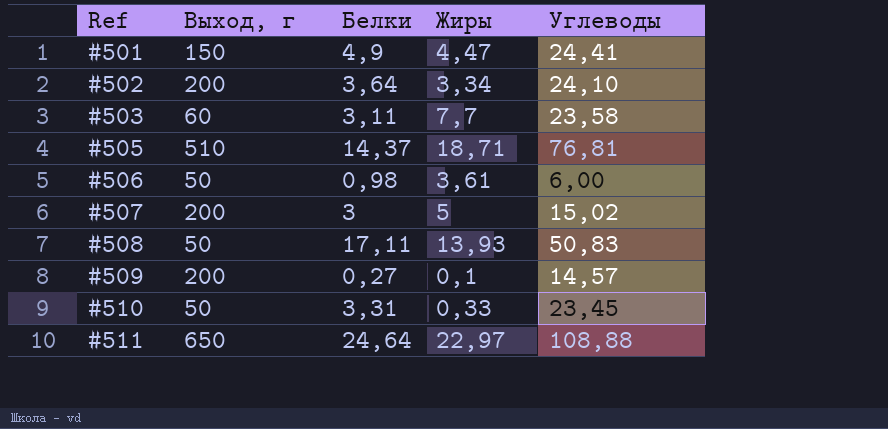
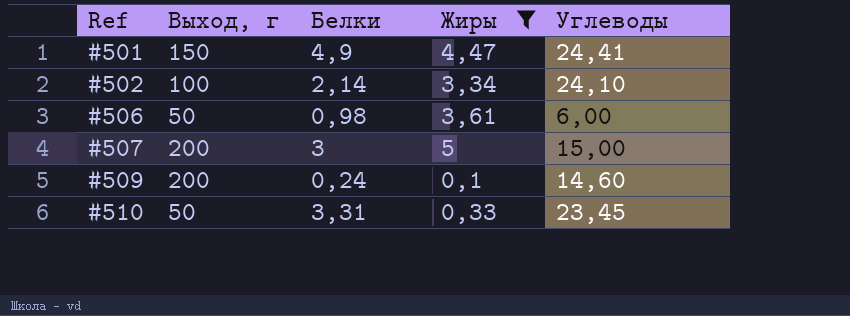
filter: none -> Жиры <= 5
#502 | Выход, г: 200 -> 100
#502 | Белки: 3,64 -> 2,14
#507 | Углеводы: 15,02 -> 15,00
#509 | Белки: 0,27 -> 0,24
#509 | Углеводы: 14,57 -> 14,60

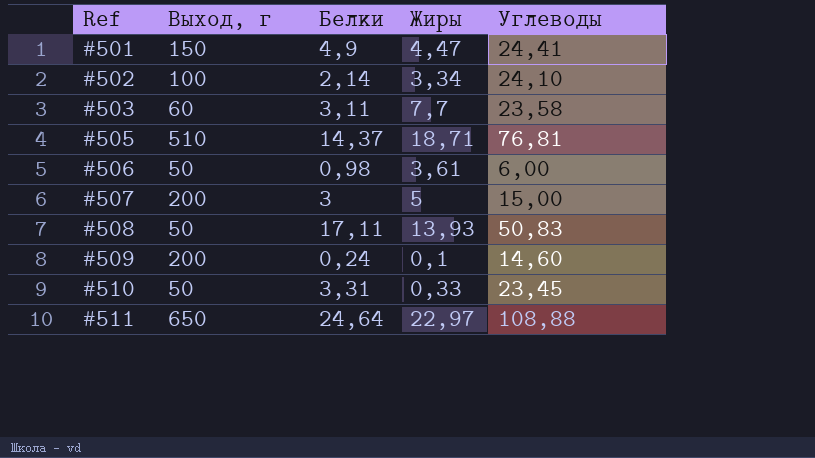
filter: Жиры <= 5 -> none

